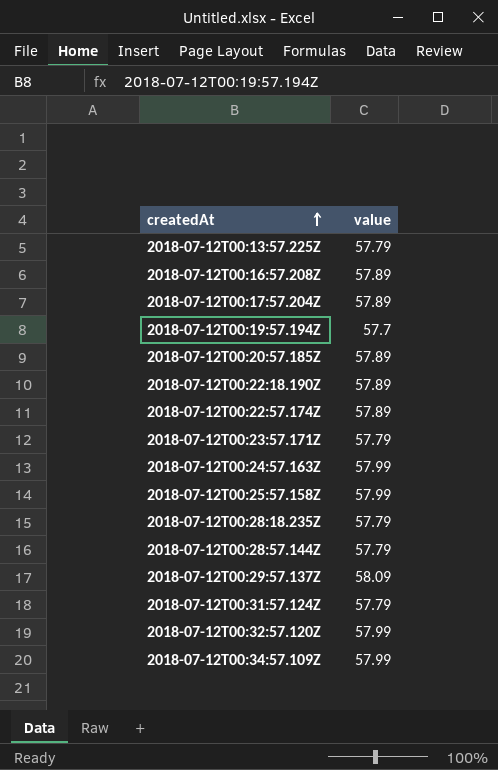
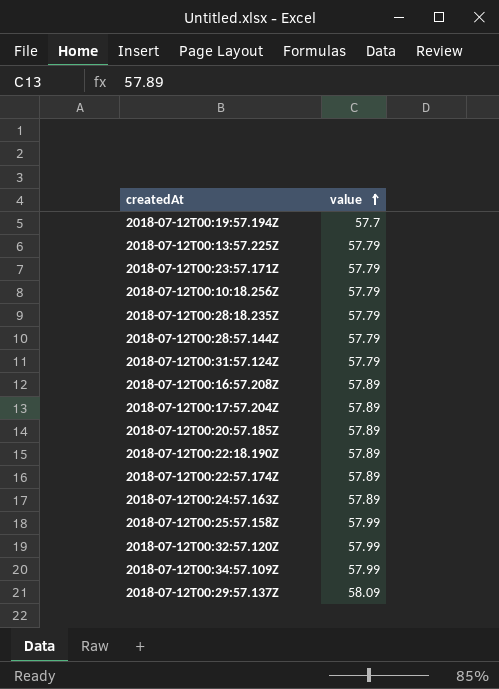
row order: createdAt ascending -> value ascending
row 2018-07-12T00:10:18.256Z: none -> 57.79
2018-07-12T00:24:57.163Z | value: 57.99 -> 57.89

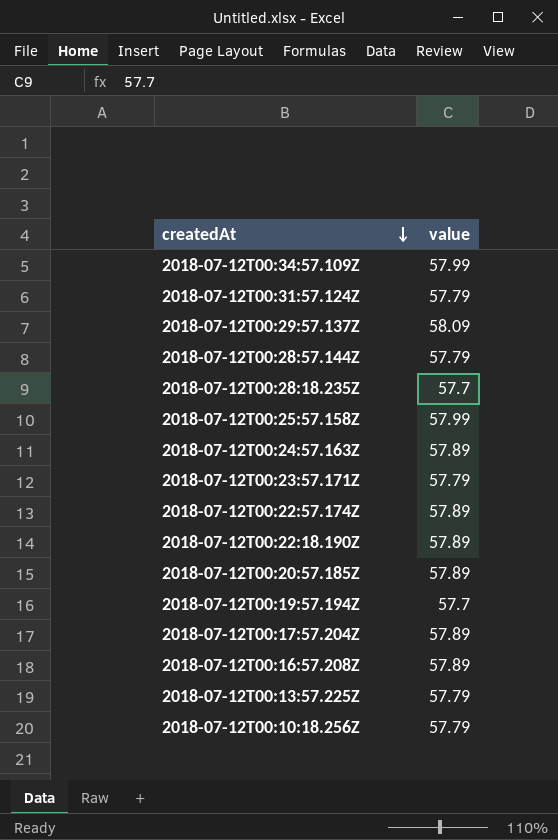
row order: value ascending -> createdAt descending
row 2018-07-12T00:32:57.120Z: 57.99 -> none
2018-07-12T00:28:18.235Z | value: 57.79 -> 57.7

